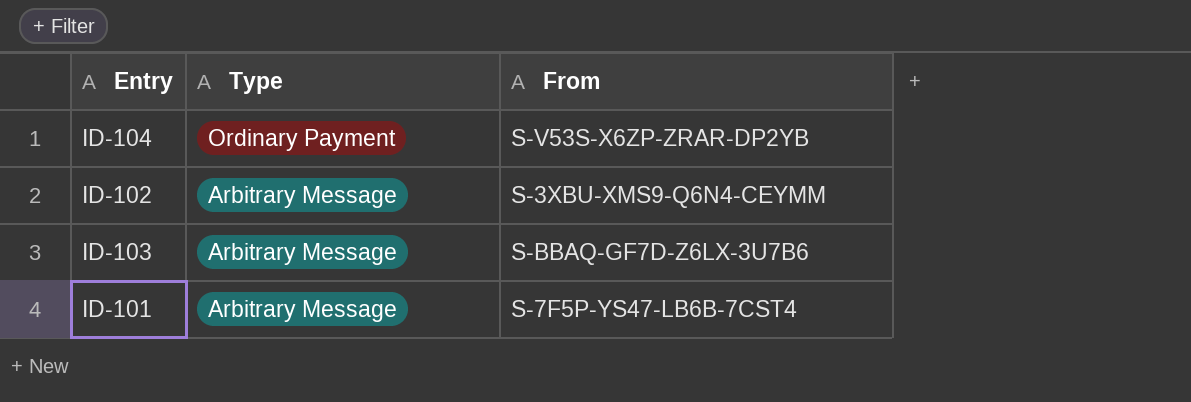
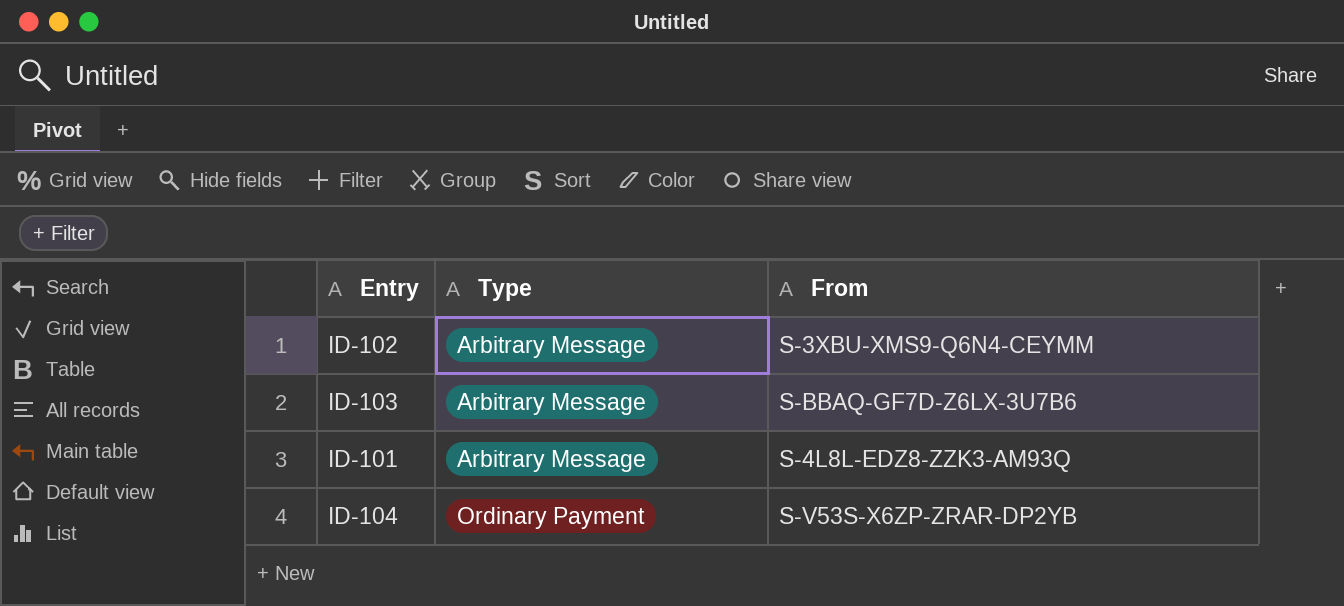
row order: Type descending -> Type ascending
ID-101 | From: S-7F5P-YS47-LB6B-7CST4 -> S-4L8L-EDZ8-ZZK3-AM93Q

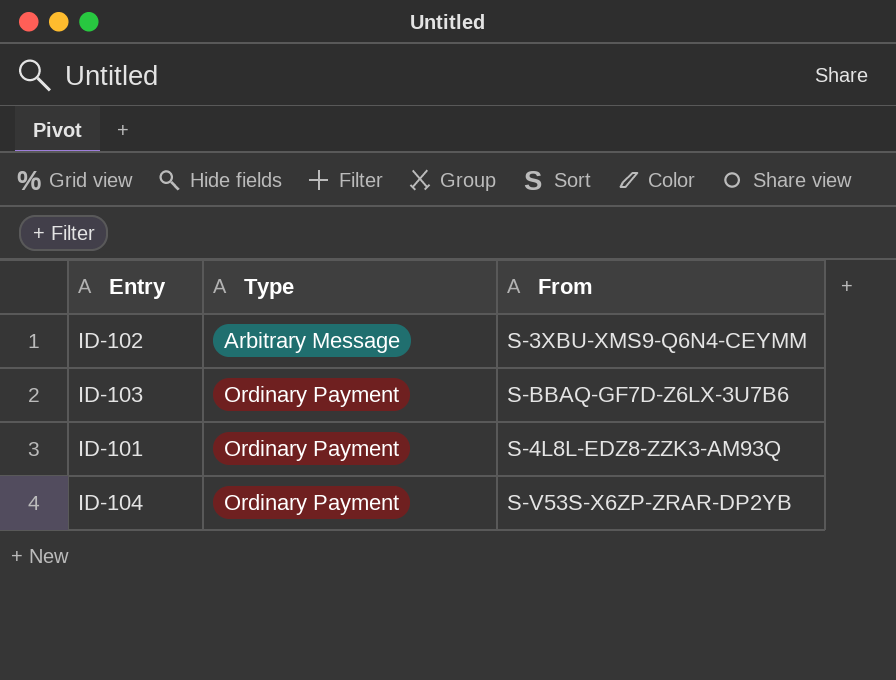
ID-103 | Type: Arbitrary Message -> Ordinary Payment
ID-101 | Type: Arbitrary Message -> Ordinary Payment

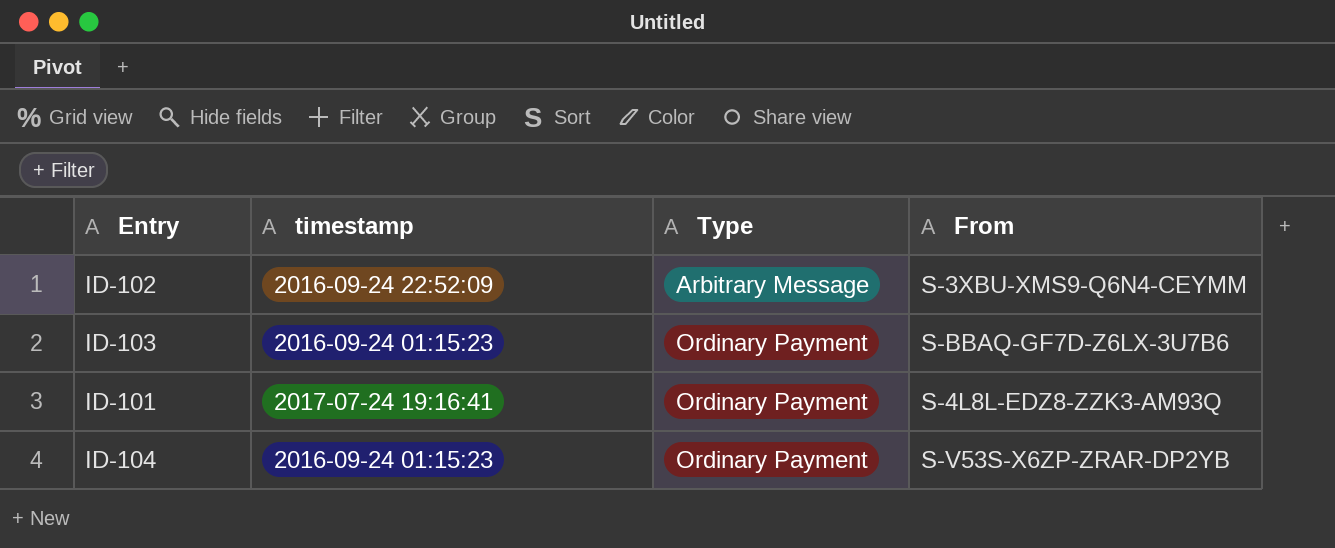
column timestamp | position: none -> 2

